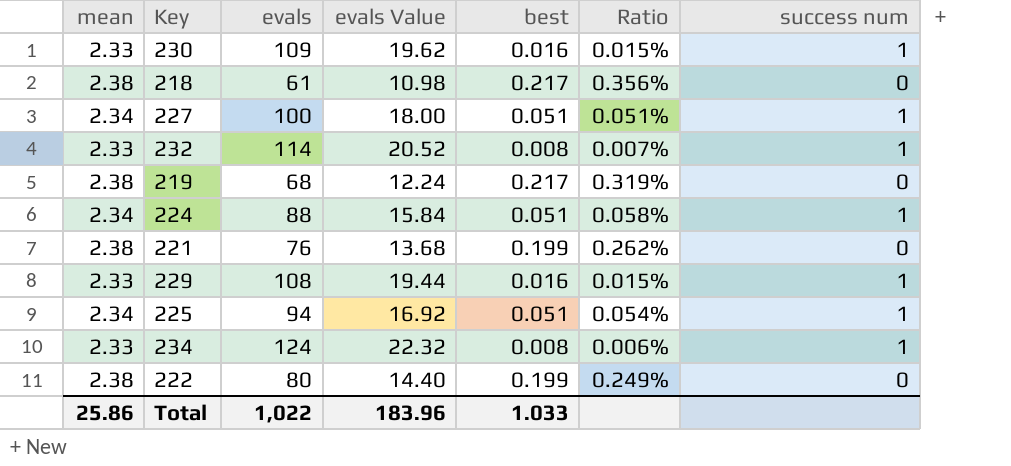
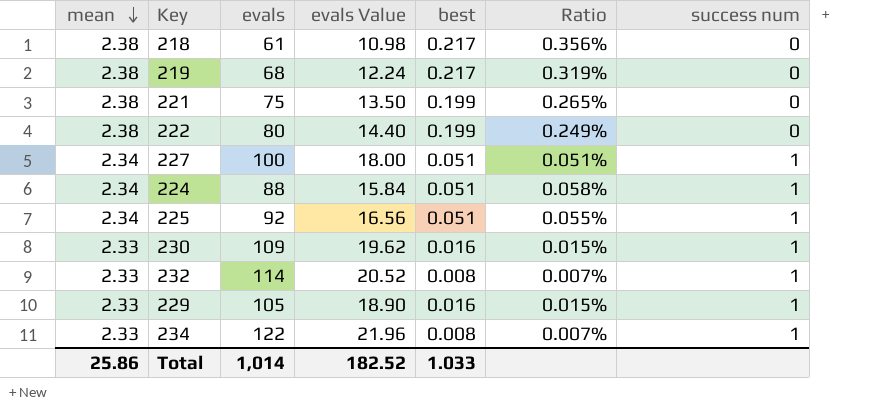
row order: none -> mean descending
221 | evals: 76 -> 75
221 | evals Value: 13.68 -> 13.50
221 | Ratio: 0.262% -> 0.265%
225 | evals: 94 -> 92
225 | evals Value: 16.92 -> 16.56
225 | Ratio: 0.054% -> 0.055%
229 | evals: 108 -> 105
229 | evals Value: 19.44 -> 18.90
234 | evals: 124 -> 122
234 | evals Value: 22.32 -> 21.96
234 | Ratio: 0.006% -> 0.007%
Total | evals: 1,022 -> 1,014
Total | evals Value: 183.96 -> 182.52

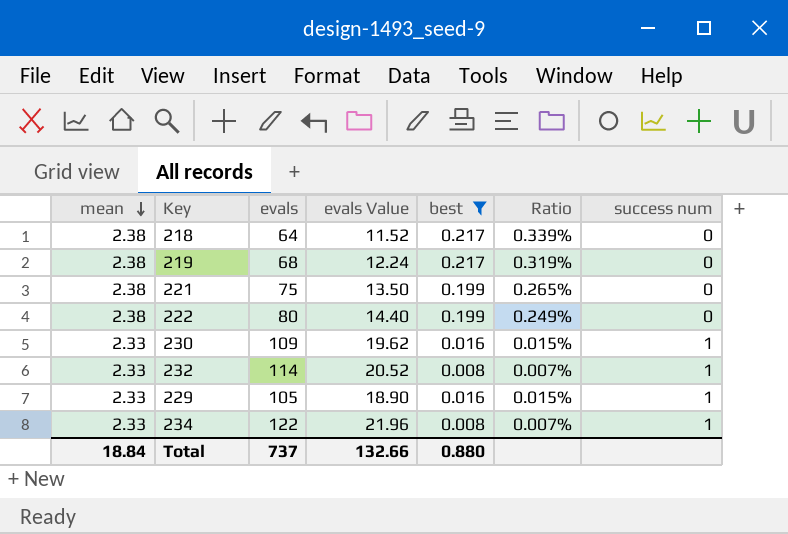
filter: none -> best != 0.051
218 | evals: 61 -> 64
218 | evals Value: 10.98 -> 11.52
218 | Ratio: 0.356% -> 0.339%
Total | mean: 25.86 -> 18.84
Total | evals: 1,014 -> 737
Total | evals Value: 182.52 -> 132.66
Total | best: 1.033 -> 0.880

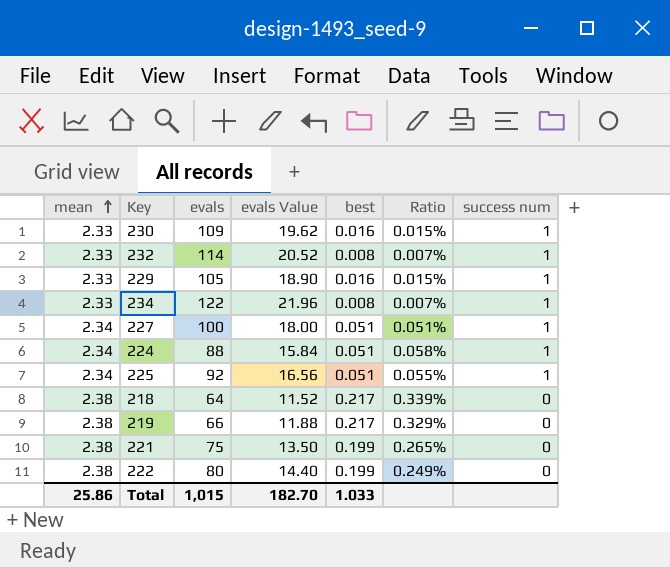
filter: best != 0.051 -> none
row order: mean descending -> mean ascending
219 | evals: 68 -> 66
219 | evals Value: 12.24 -> 11.88
219 | Ratio: 0.319% -> 0.329%
Total | mean: 18.84 -> 25.86
Total | evals: 737 -> 1,015
Total | evals Value: 132.66 -> 182.70
Total | best: 0.880 -> 1.033

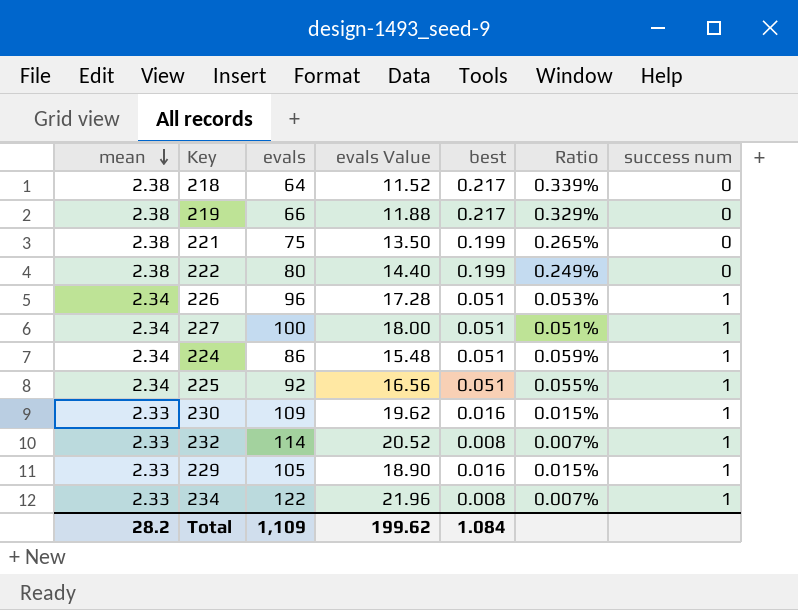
row order: mean ascending -> mean descending
row 226: none -> 2.34 | 96 | 17.28 | 0.051 | 0.053% | 1
224 | evals: 88 -> 86
224 | evals Value: 15.84 -> 15.48
224 | Ratio: 0.058% -> 0.059%
Total | mean: 25.86 -> 28.2
Total | evals: 1,015 -> 1,109
Total | evals Value: 182.70 -> 199.62
Total | best: 1.033 -> 1.084

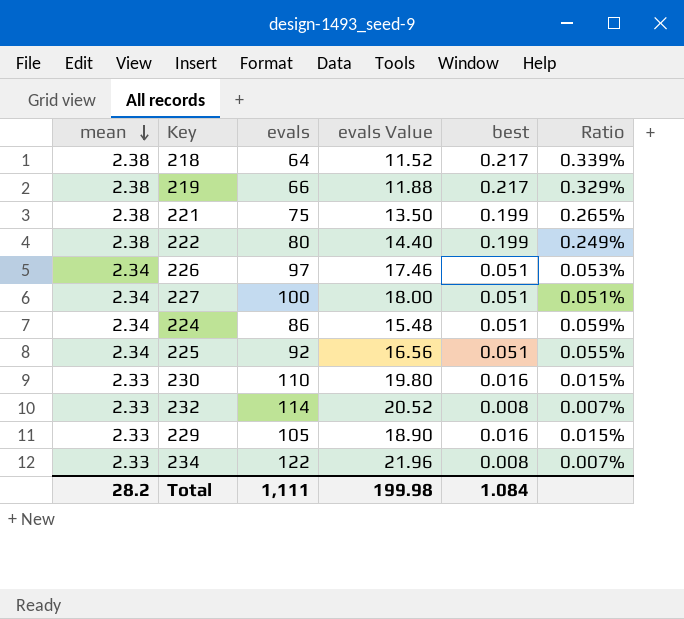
column success num | position: 7 -> none
226 | evals: 96 -> 97
226 | evals Value: 17.28 -> 17.46
230 | evals: 109 -> 110
230 | evals Value: 19.62 -> 19.80
Total | evals: 1,109 -> 1,111
Total | evals Value: 199.62 -> 199.98

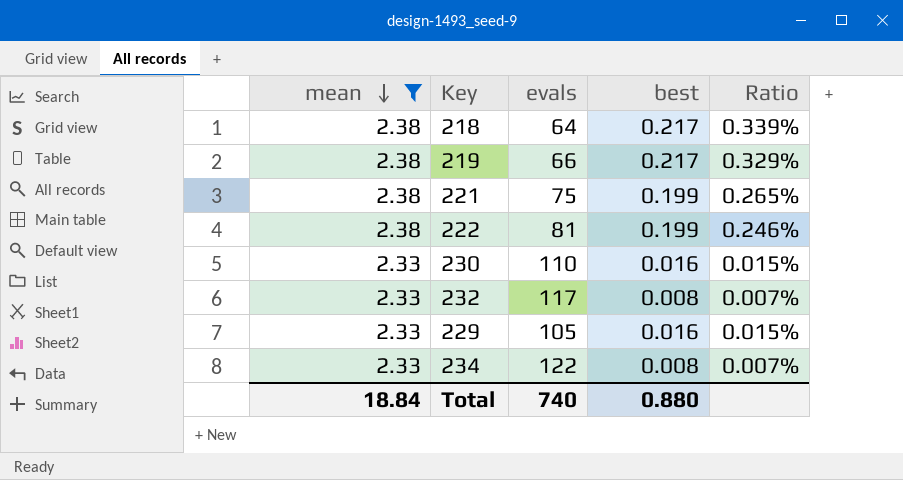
filter: none -> mean != 2.34
column evals Value | formula: [evals] * 0.18 -> none
222 | evals: 80 -> 81
222 | Ratio: 0.249% -> 0.246%
232 | evals: 114 -> 117
Total | mean: 28.2 -> 18.84
Total | evals: 1,111 -> 740
Total | best: 1.084 -> 0.880

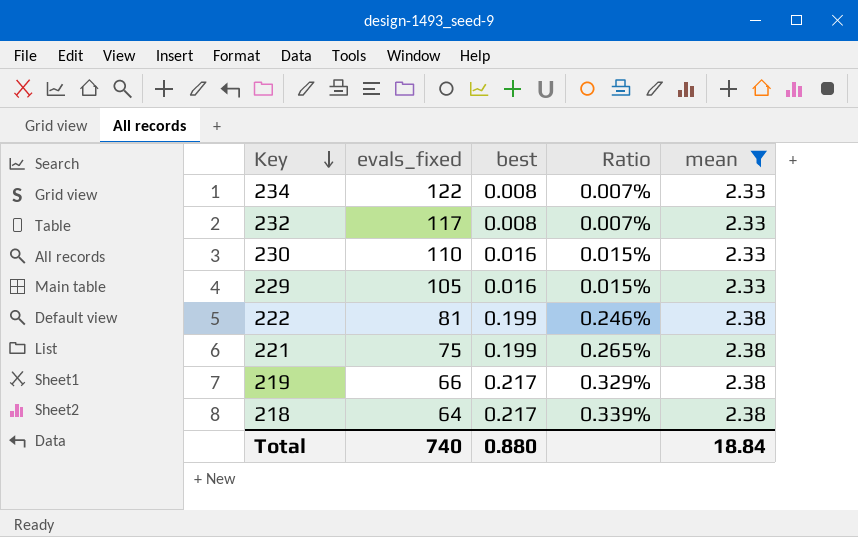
row order: mean descending -> Key descending
column name: evals -> evals_fixed
column mean | position: 1 -> 5

